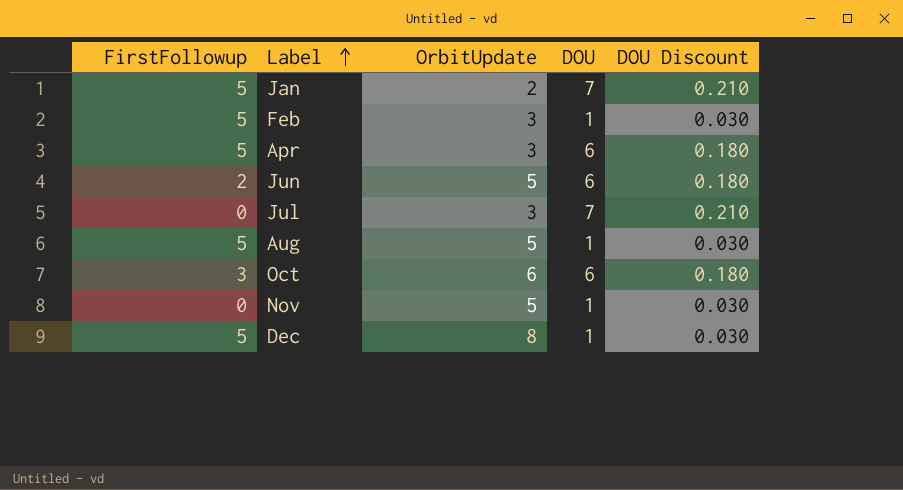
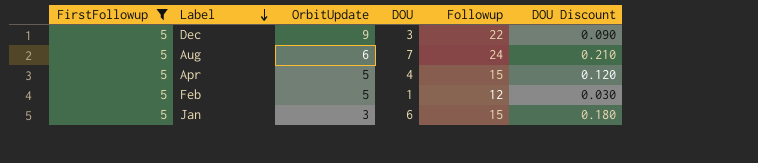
filter: none -> FirstFollowup = 5
row order: Label ascending -> Label descending
column Followup | position: none -> 5
Dec | OrbitUpdate: 8 -> 9
Dec | DOU: 1 -> 3
Dec | DOU Discount: 0.030 -> 0.090
Aug | OrbitUpdate: 5 -> 6
Aug | DOU: 1 -> 7
Aug | DOU Discount: 0.030 -> 0.210
Apr | OrbitUpdate: 3 -> 5
Apr | DOU: 6 -> 4
Apr | DOU Discount: 0.180 -> 0.120
Feb | OrbitUpdate: 3 -> 5
Jan | OrbitUpdate: 2 -> 3
Jan | DOU: 7 -> 6
Jan | DOU Discount: 0.210 -> 0.180

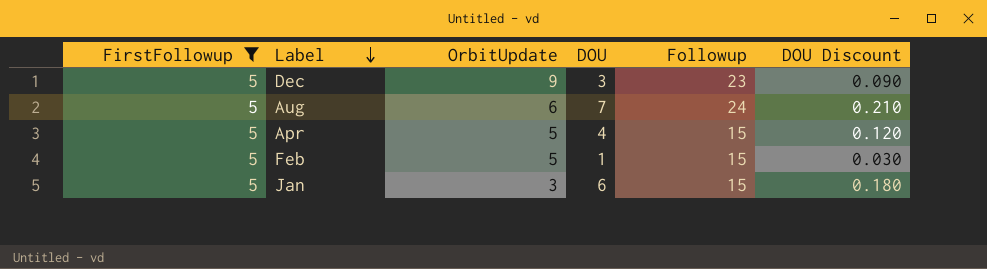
Dec | Followup: 22 -> 23
Feb | Followup: 12 -> 15

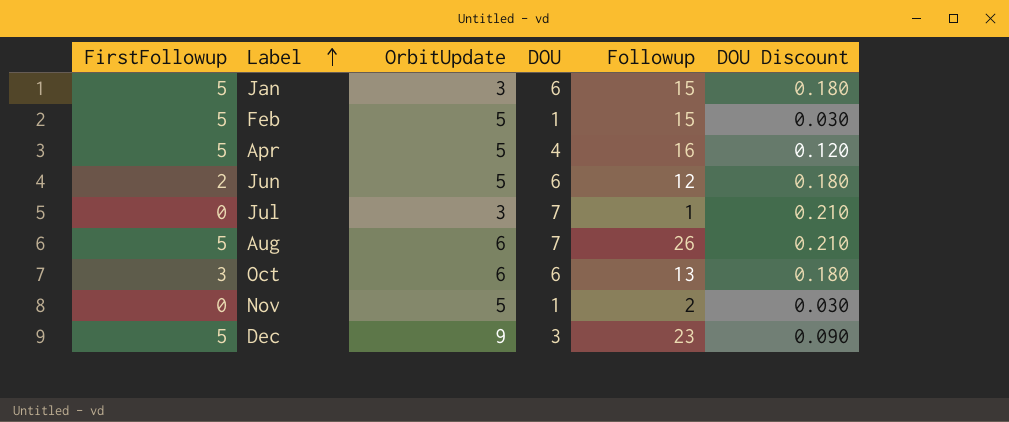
filter: FirstFollowup = 5 -> none
row order: Label descending -> Label ascending
Apr | Followup: 15 -> 16
Aug | Followup: 24 -> 26

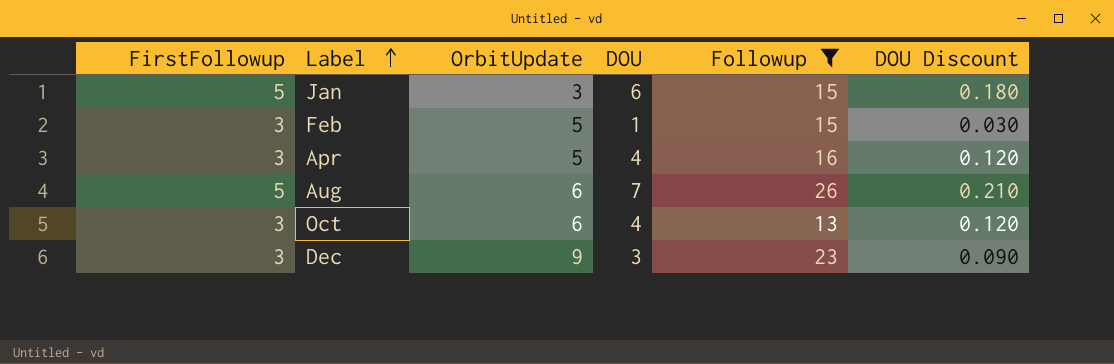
filter: none -> Followup >= 13
Feb | FirstFollowup: 5 -> 3
Apr | FirstFollowup: 5 -> 3
Oct | DOU: 6 -> 4
Oct | DOU Discount: 0.180 -> 0.120
Dec | FirstFollowup: 5 -> 3

